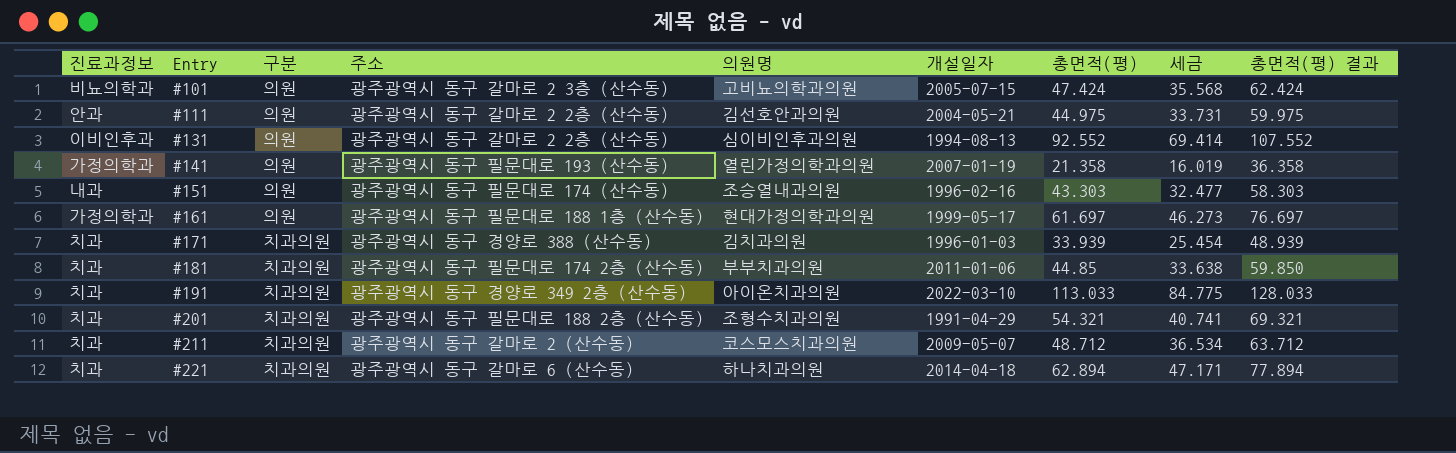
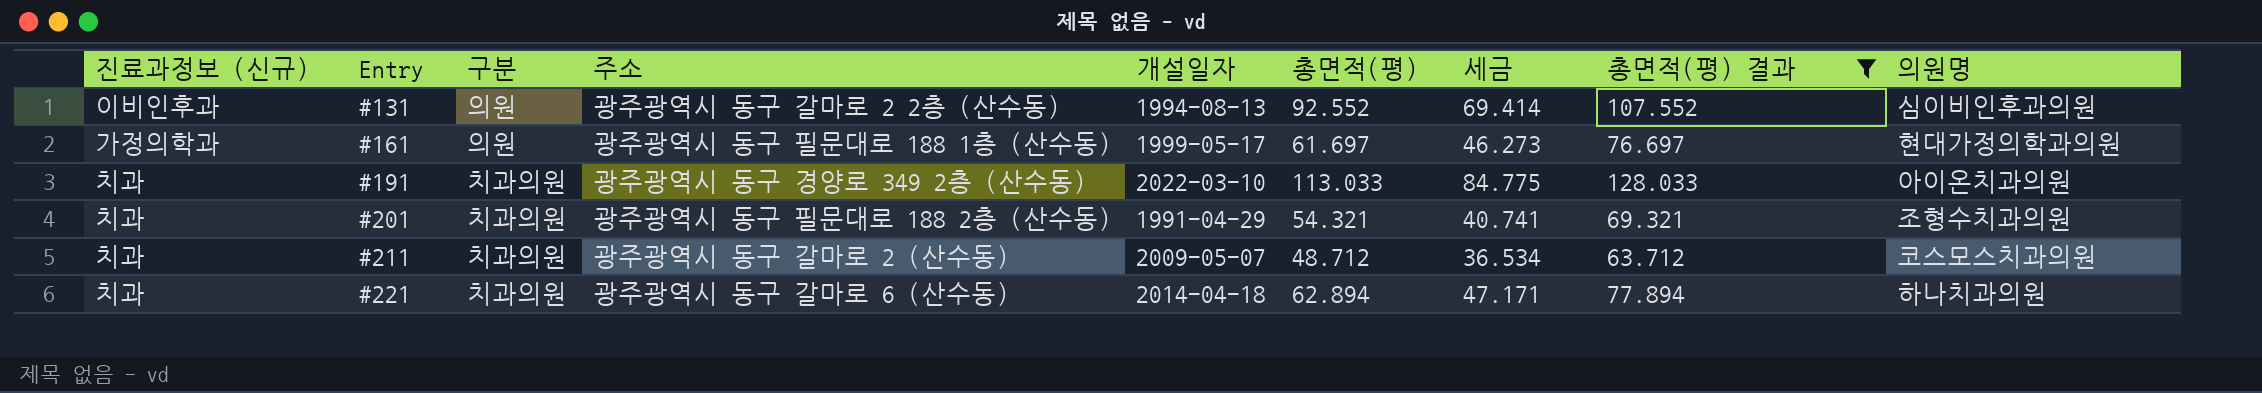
filter: none -> 총면적(평) 결과 >= 63.712
column name: 진료과정보 -> 진료과정보 (신규)
column 의원명 | position: 5 -> 9

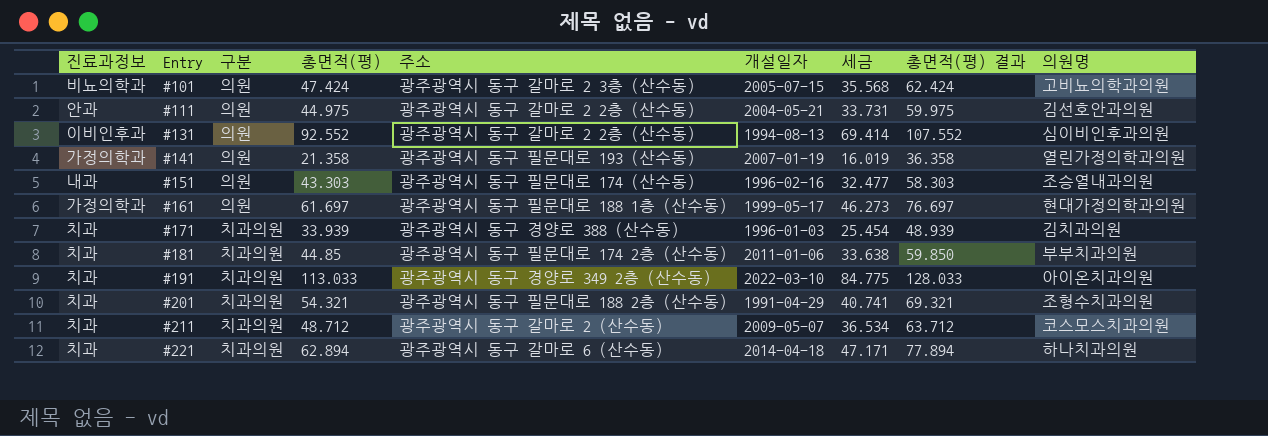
filter: 총면적(평) 결과 >= 63.712 -> none
column name: 진료과정보 (신규) -> 진료과정보
column 총면적(평) | position: 6 -> 4

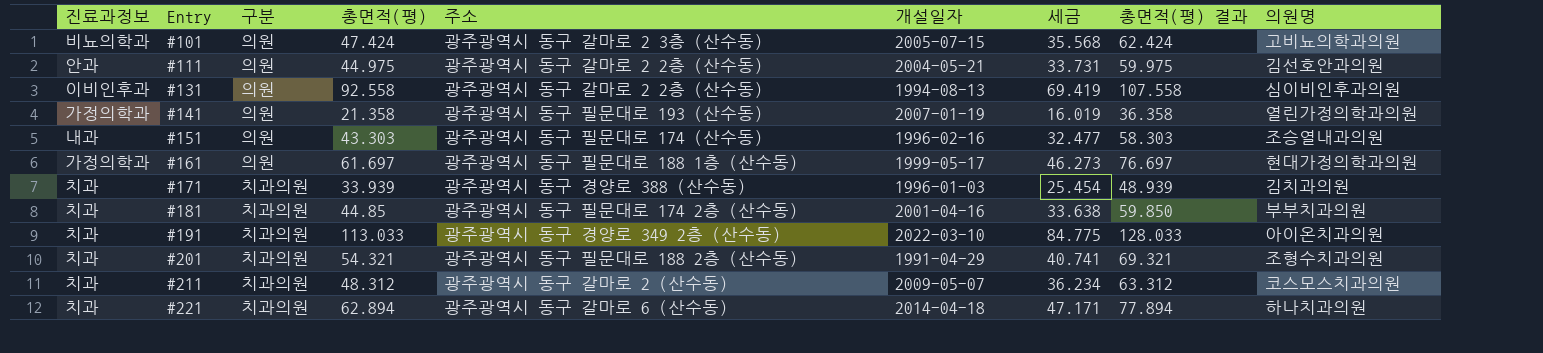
#131 | 총면적(평): 92.552 -> 92.558
#131 | 세금: 69.414 -> 69.419
#131 | 총면적(평) 결과: 107.552 -> 107.558
#181 | 개설일자: 2011-01-06 -> 2001-04-16
#211 | 총면적(평): 48.712 -> 48.312
#211 | 세금: 36.534 -> 36.234
#211 | 총면적(평) 결과: 63.712 -> 63.312

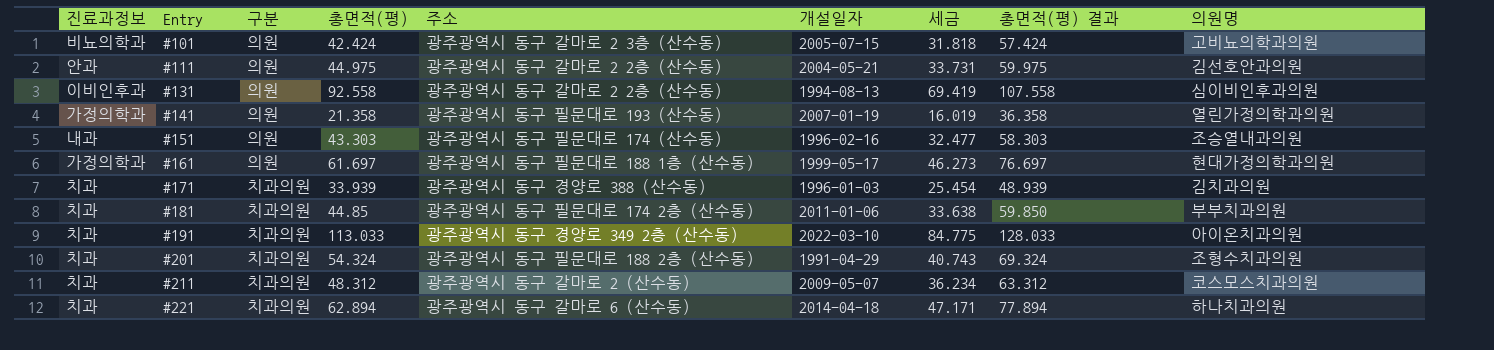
#101 | 총면적(평): 47.424 -> 42.424
#101 | 세금: 35.568 -> 31.818
#101 | 총면적(평) 결과: 62.424 -> 57.424
#181 | 개설일자: 2001-04-16 -> 2011-01-06
#201 | 총면적(평): 54.321 -> 54.324
#201 | 세금: 40.741 -> 40.743
#201 | 총면적(평) 결과: 69.321 -> 69.324

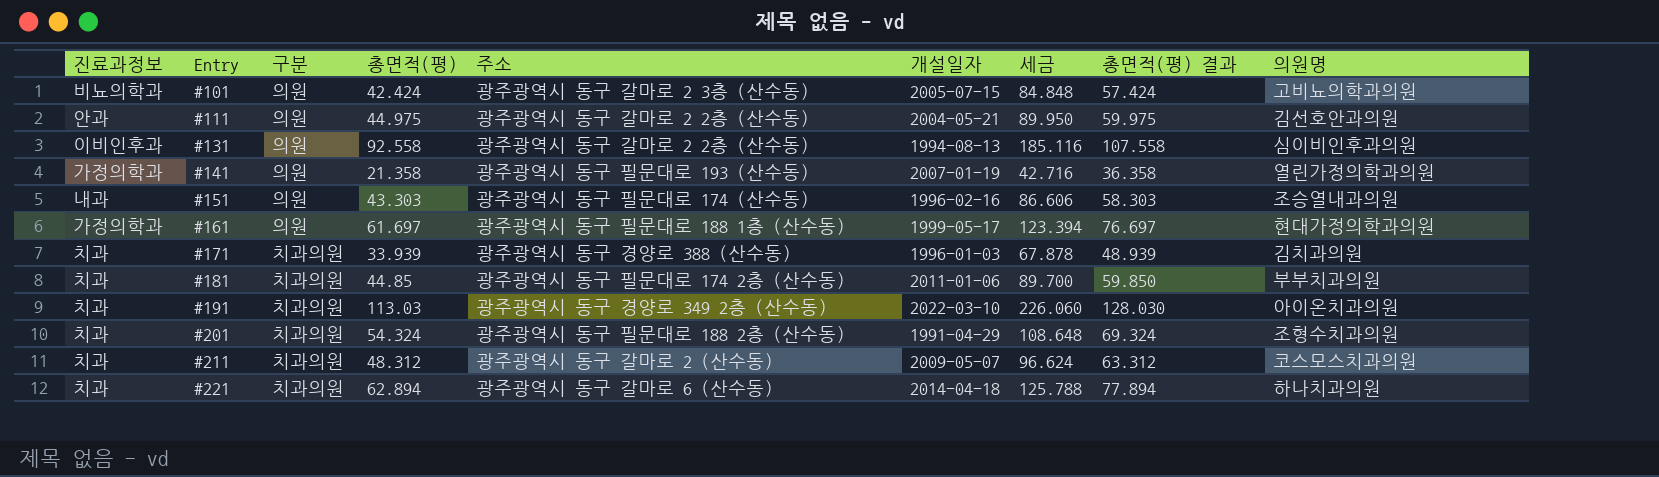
column 세금 | formula: [총면적(평)] * 0.75 -> [총면적(평)] * 2
#191 | 총면적(평): 113.033 -> 113.03
#191 | 총면적(평) 결과: 128.033 -> 128.030

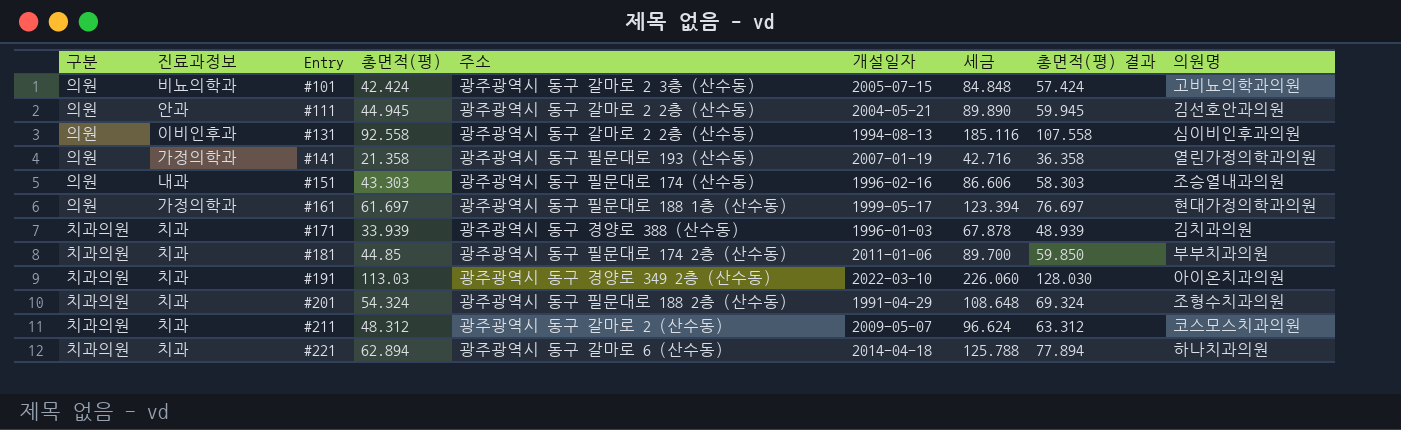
column 구분 | position: 3 -> 1
#111 | 총면적(평): 44.975 -> 44.945
#111 | 세금: 89.950 -> 89.890
#111 | 총면적(평) 결과: 59.975 -> 59.945

